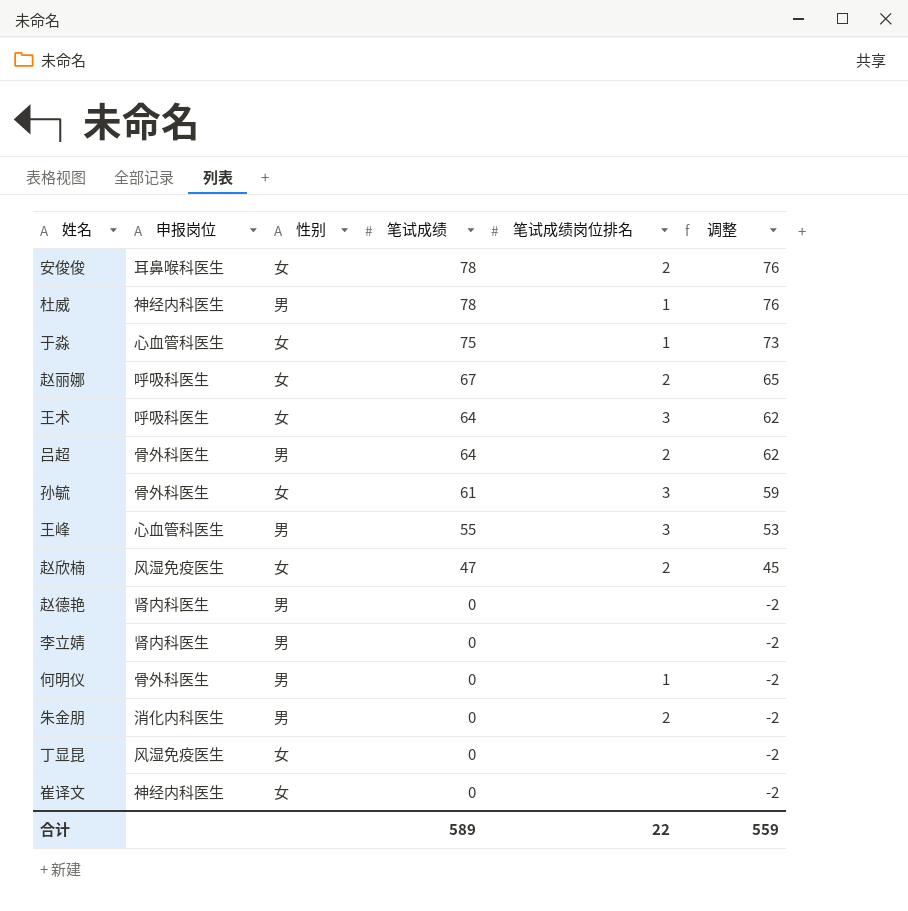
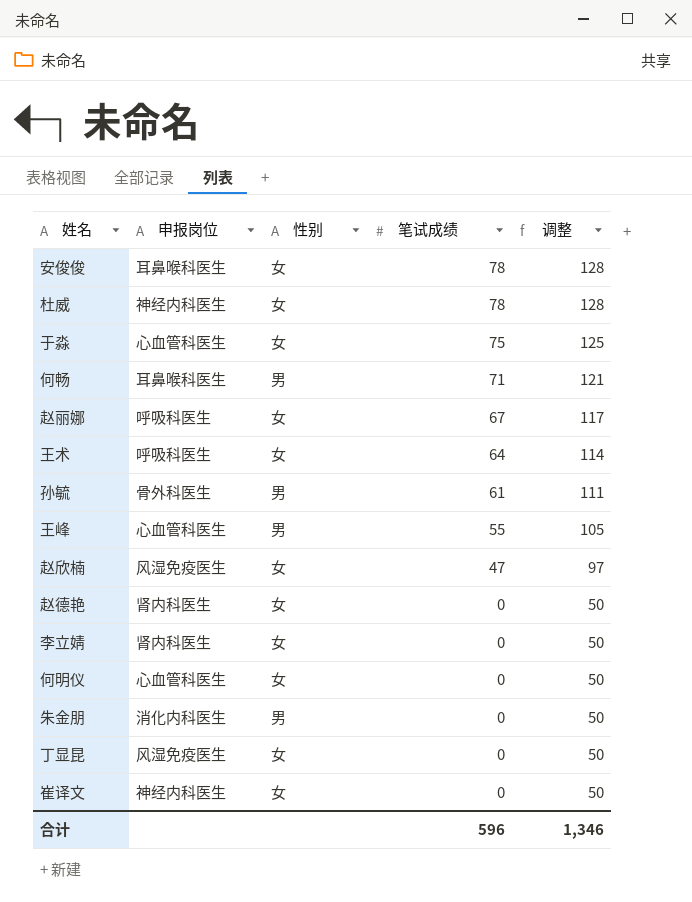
column 笔试成绩岗位排名 | position: 5 -> none
column 调整 | formula: [笔试成绩] - 2 -> [笔试成绩] + 50
row 吕超: 骨外科医生 | 男 | 64 | 2 | 62 -> none
杜威 | 性别: 男 -> 女
row 何畅: none -> 耳鼻喉科医生 | 男 | 71 | 121
孙毓 | 性别: 女 -> 男
赵德艳 | 性别: 男 -> 女
李立婧 | 性别: 男 -> 女
何明仪 | 申报岗位: 骨外科医生 -> 心血管科医生
何明仪 | 性别: 男 -> 女
合计 | 笔试成绩: 589 -> 596
合计 | 调整: 559 -> 1,346

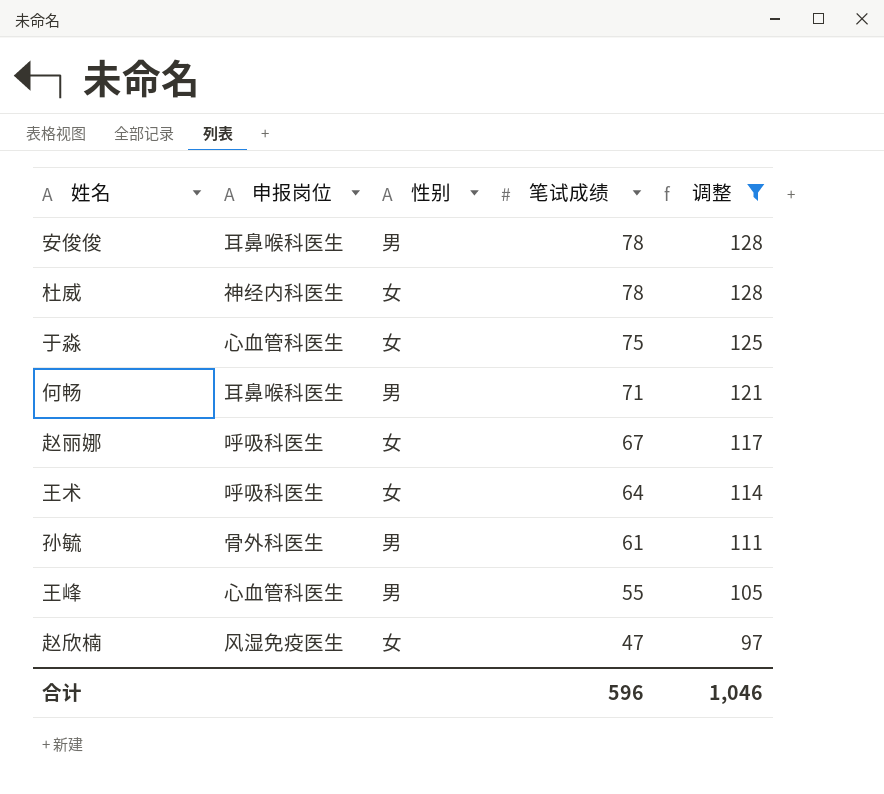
filter: none -> 调整 != 50
安俊俊 | 性别: 女 -> 男
合计 | 调整: 1,346 -> 1,046

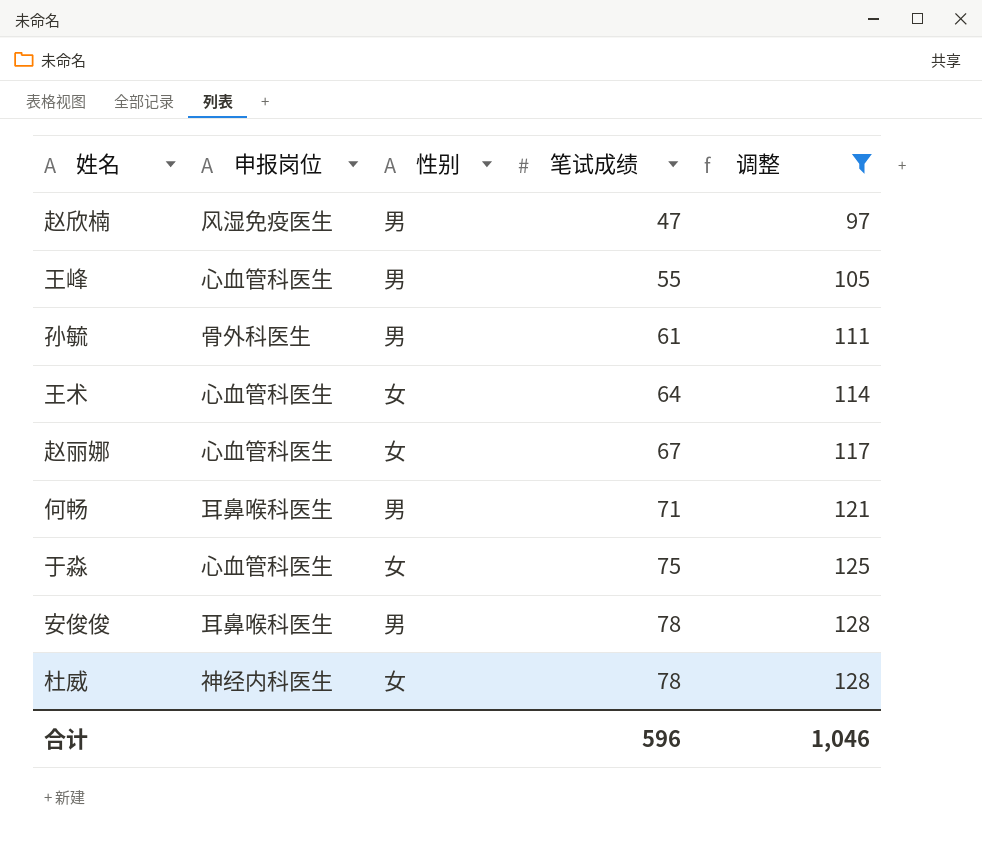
row order: 笔试成绩 descending -> 笔试成绩 ascending
赵欣楠 | 性别: 女 -> 男
王术 | 申报岗位: 呼吸科医生 -> 心血管科医生
赵丽娜 | 申报岗位: 呼吸科医生 -> 心血管科医生

